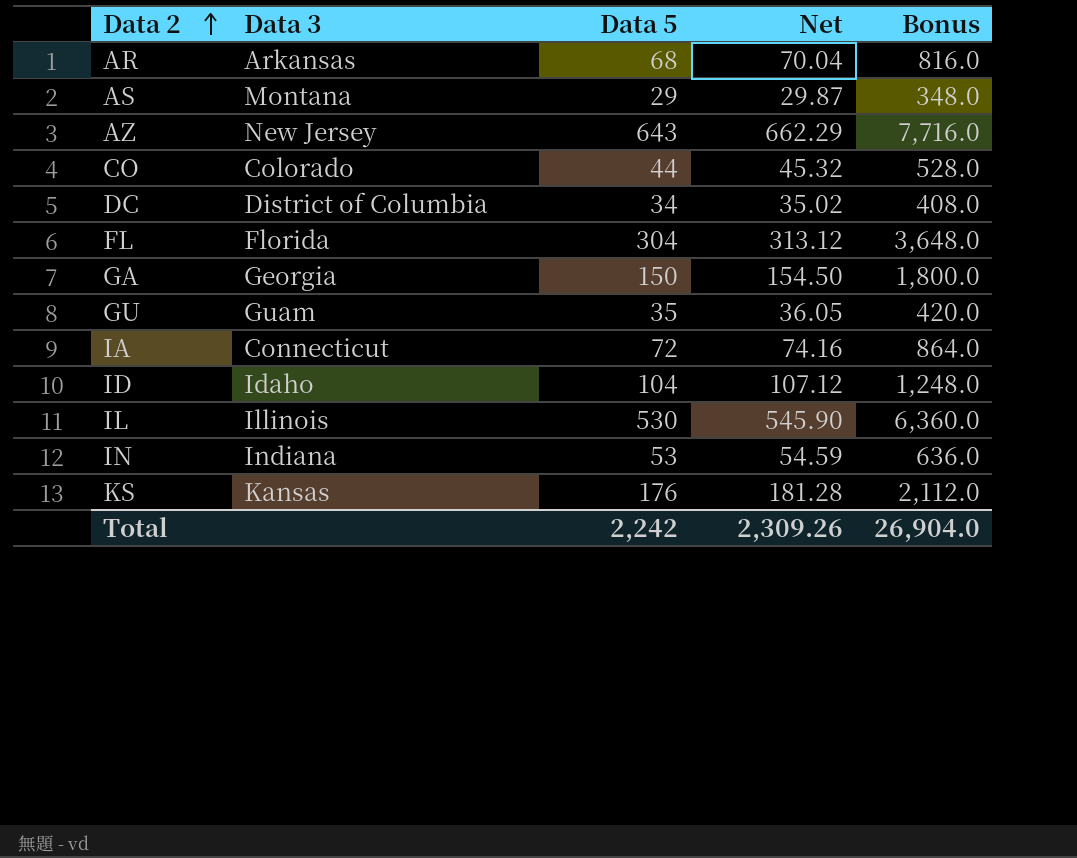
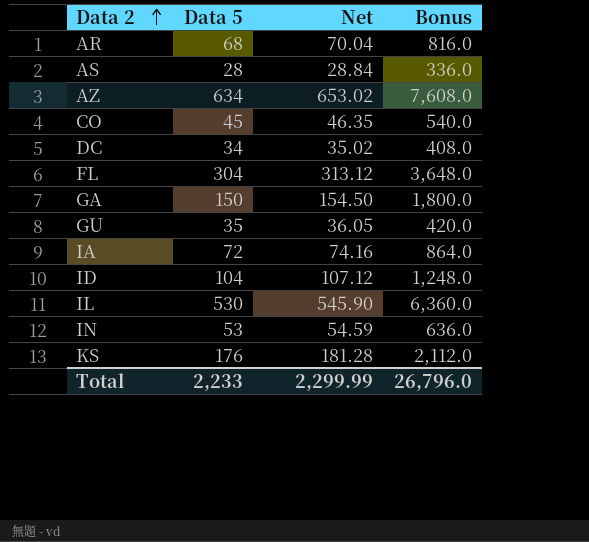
column Data 3 | position: 2 -> none
AS | Data 5: 29 -> 28
AS | Net: 29.87 -> 28.84
AS | Bonus: 348.0 -> 336.0
AZ | Data 5: 643 -> 634
AZ | Net: 662.29 -> 653.02
AZ | Bonus: 7,716.0 -> 7,608.0
CO | Data 5: 44 -> 45
CO | Net: 45.32 -> 46.35
CO | Bonus: 528.0 -> 540.0
Total | Data 5: 2,242 -> 2,233
Total | Net: 2,309.26 -> 2,299.99
Total | Bonus: 26,904.0 -> 26,796.0

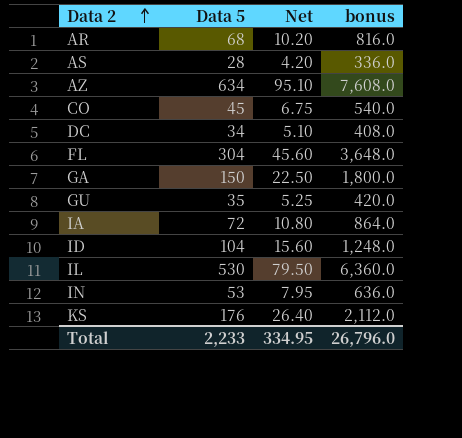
column Net | formula: [Data 5] * 1.03 -> [Data 5] * 0.15
column name: Bonus -> bonus
Total | Net: 2,299.99 -> 334.95

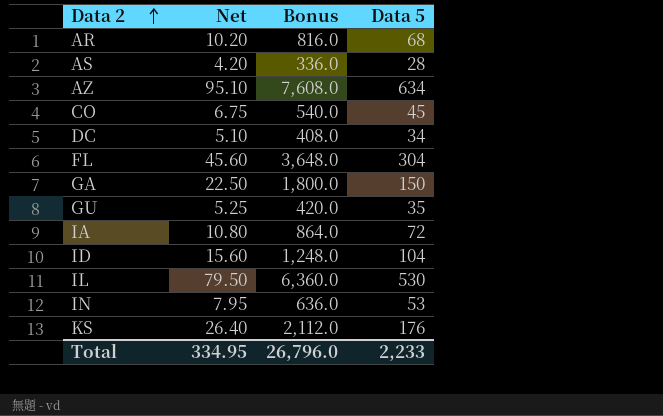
column name: bonus -> Bonus
column Data 5 | position: 2 -> 4

